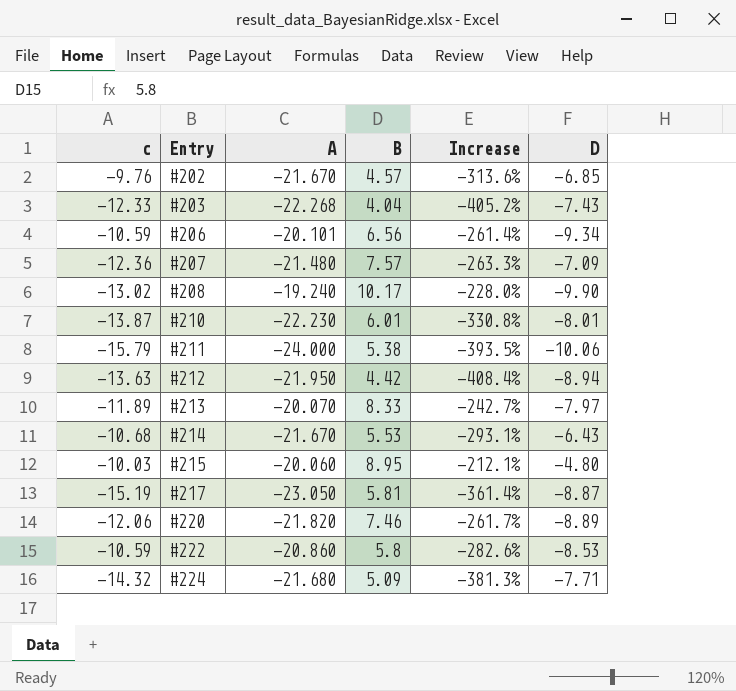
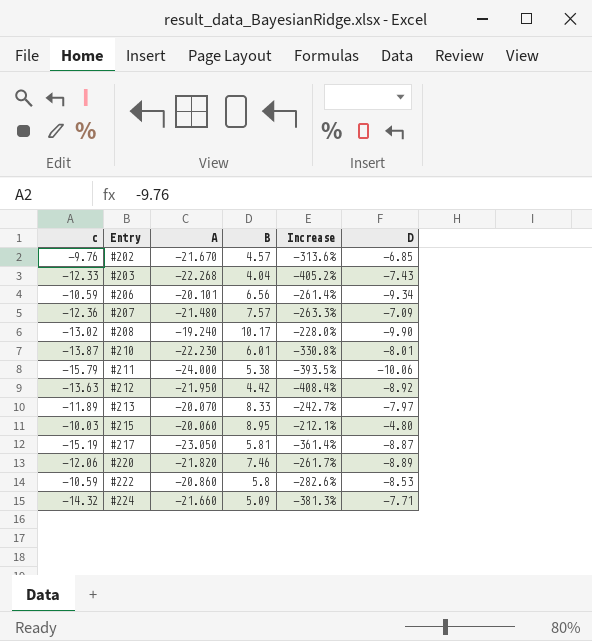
row #214: -10.68 | -21.670 | 5.53 | -293.1% | -6.43 -> none
#212 | D: -8.94 -> -8.92
#224 | A: -21.680 -> -21.660

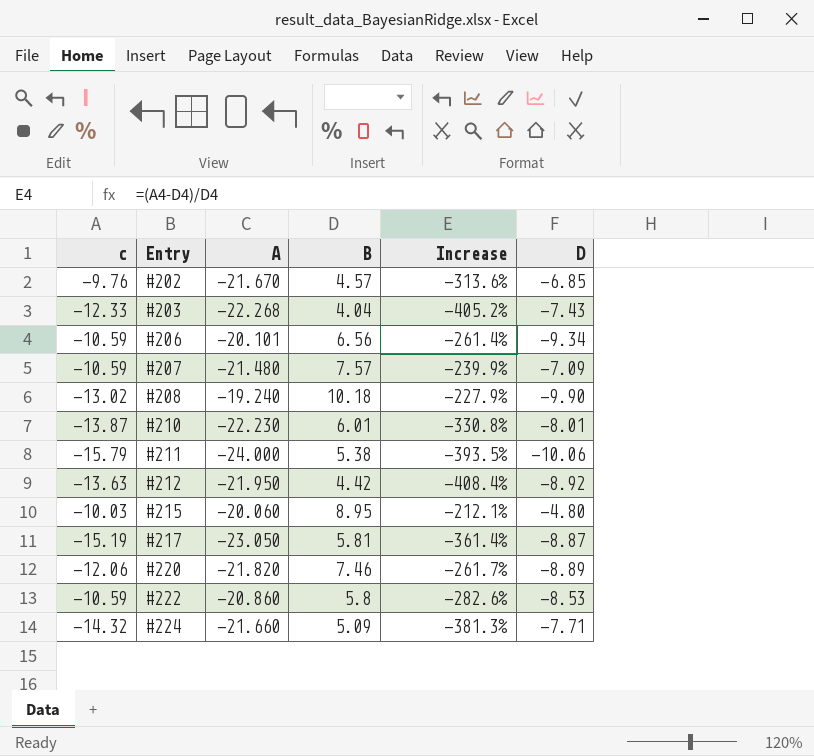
row #213: -11.89 | -20.070 | 8.33 | -242.7% | -7.97 -> none
#207 | c: -12.36 -> -10.59
#207 | Increase: -263.3% -> -239.9%
#208 | B: 10.17 -> 10.18
#208 | Increase: -228.0% -> -227.9%

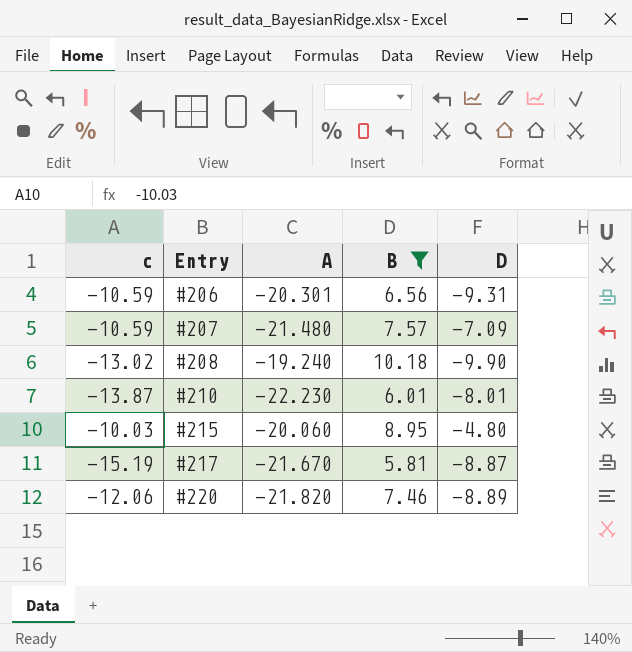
filter: none -> B >= 5.81
column Increase | formula: ([c] - [B]) / [B] -> none
#206 | A: -20.101 -> -20.301
#206 | D: -9.34 -> -9.31
#217 | A: -23.050 -> -21.670

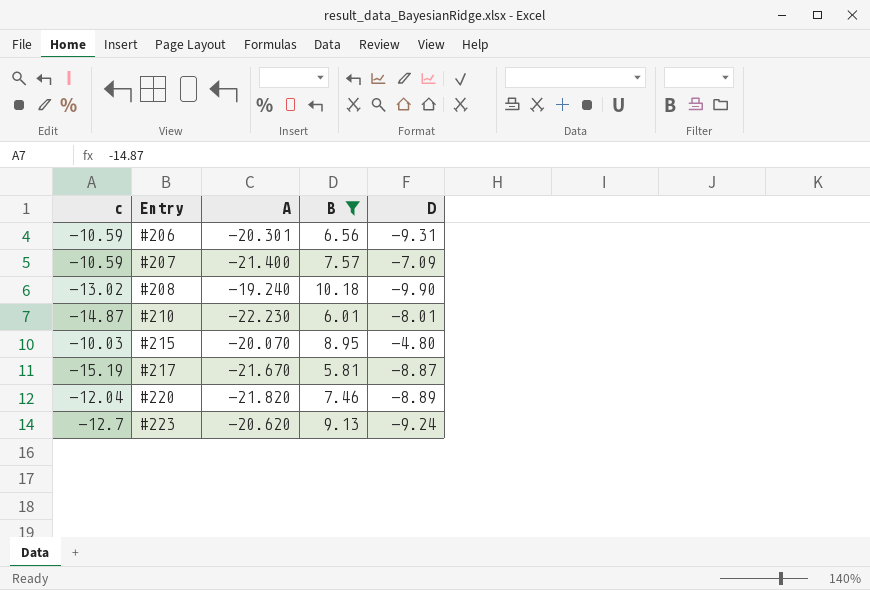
#207 | A: -21.480 -> -21.400
#210 | c: -13.87 -> -14.87
#215 | A: -20.060 -> -20.070
#220 | c: -12.06 -> -12.04
row #223: none -> -12.7 | -20.620 | 9.13 | -9.24

